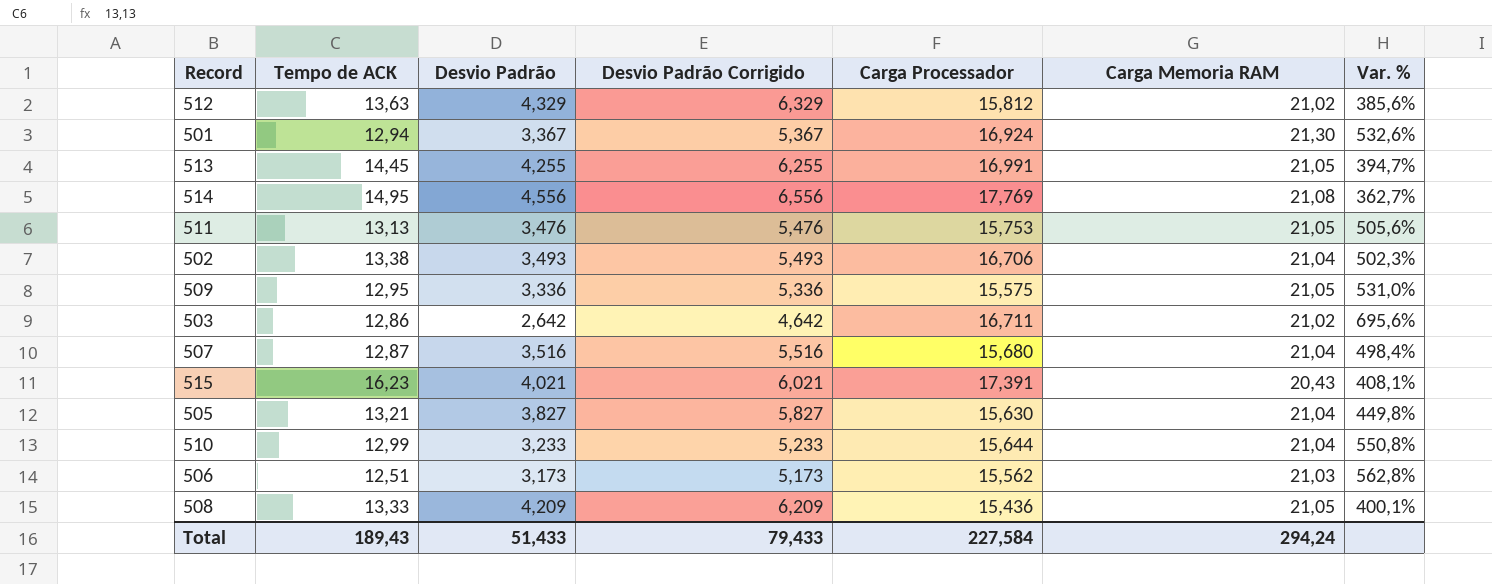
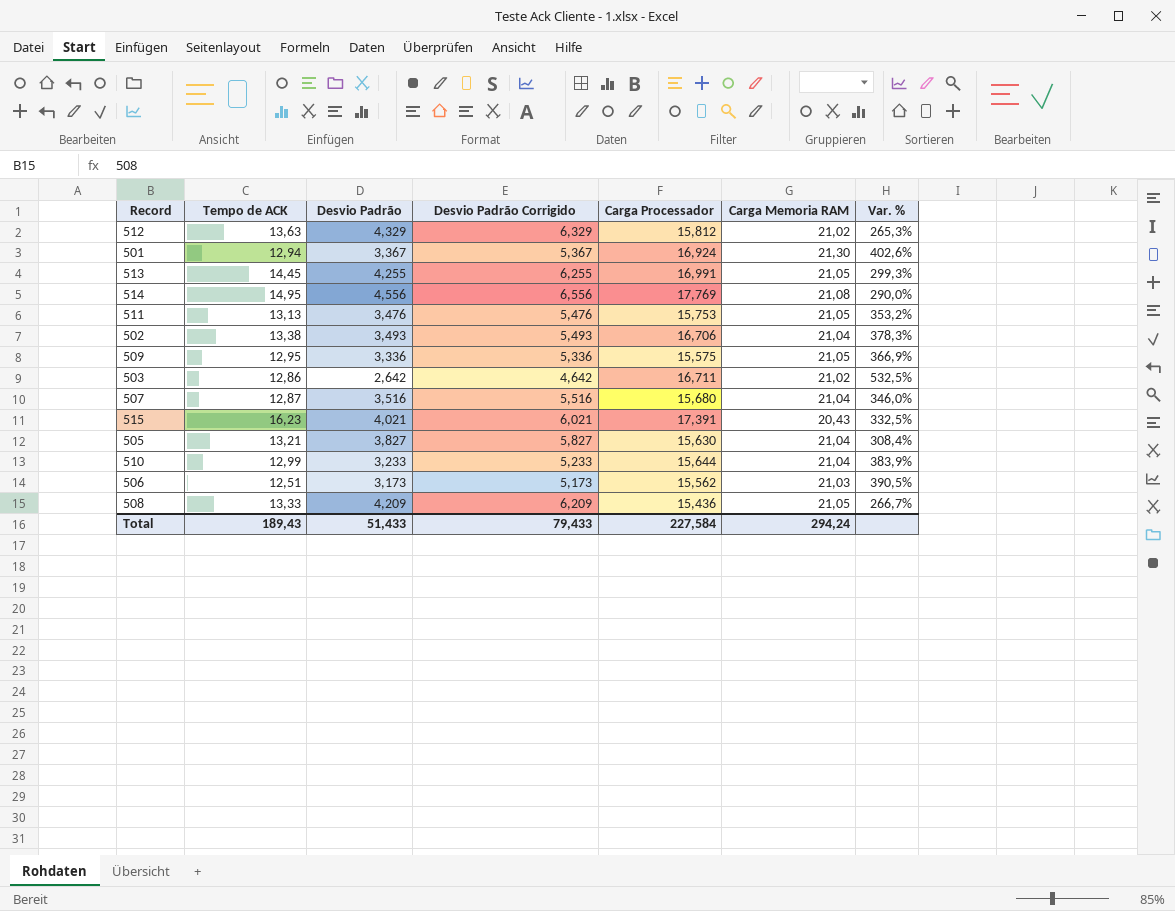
column Var. % | formula: ([Carga Memoria RAM] - [Desvio Padrão]) / [Desvio Padrão] -> ([Carga Processador] - [Desvio Padrão]) / [Desvio Padrão]

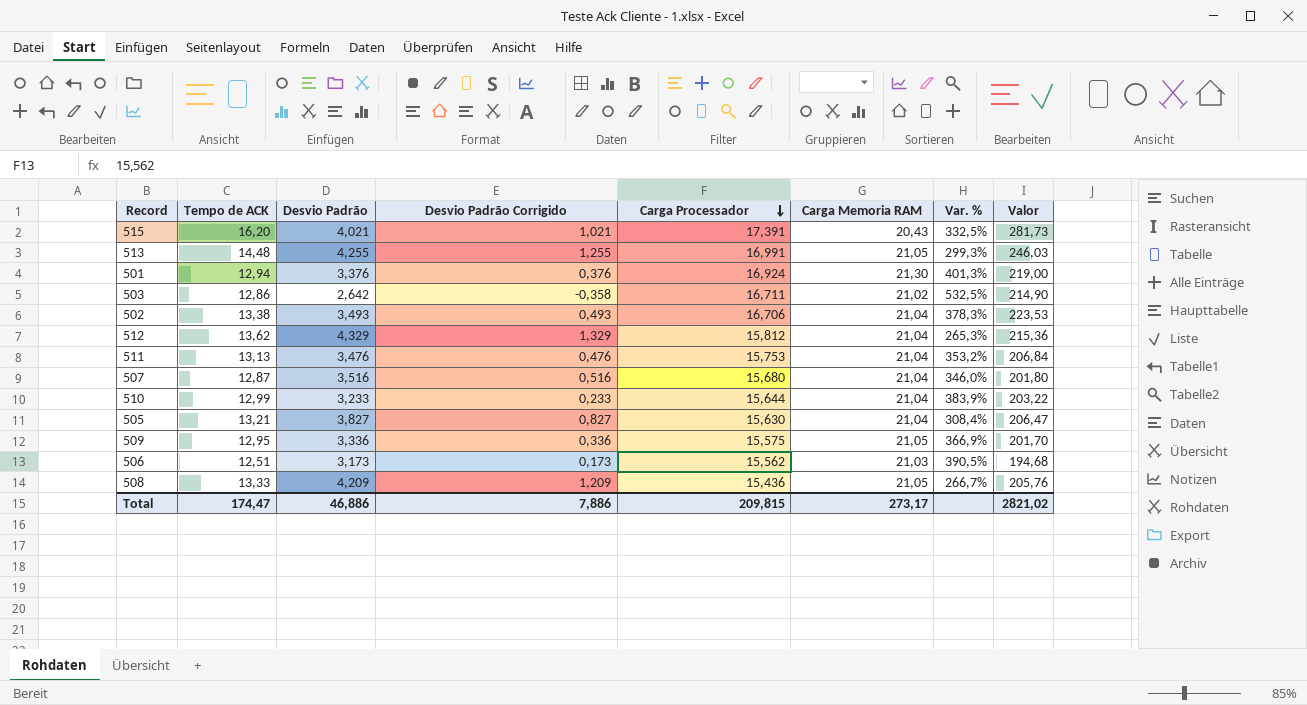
row order: none -> Carga Processador descending
column Desvio Padrão Corrigido | formula: [Desvio Padrão] + 2 -> [Desvio Padrão] - 3
column Valor | formula: none -> [Tempo de ACK] * [Carga Processador]
row 514: 14,95 | 4,556 | 6,556 | 17,769 | 21,08 | 290,0% -> none
515 | Tempo de ACK: 16,23 -> 16,20
513 | Tempo de ACK: 14,45 -> 14,48
501 | Desvio Padrão: 3,367 -> 3,376
501 | Var. %: 402,6% -> 401,3%
512 | Tempo de ACK: 13,63 -> 13,62
512 | Carga Memoria RAM: 21,02 -> 21,04
511 | Carga Memoria RAM: 21,05 -> 21,04
Total | Tempo de ACK: 189,43 -> 174,47
Total | Desvio Padrão: 51,433 -> 46,886
Total | Desvio Padrão Corrigido: 79,433 -> 7,886
Total | Carga Processador: 227,584 -> 209,815
Total | Carga Memoria RAM: 294,24 -> 273,17

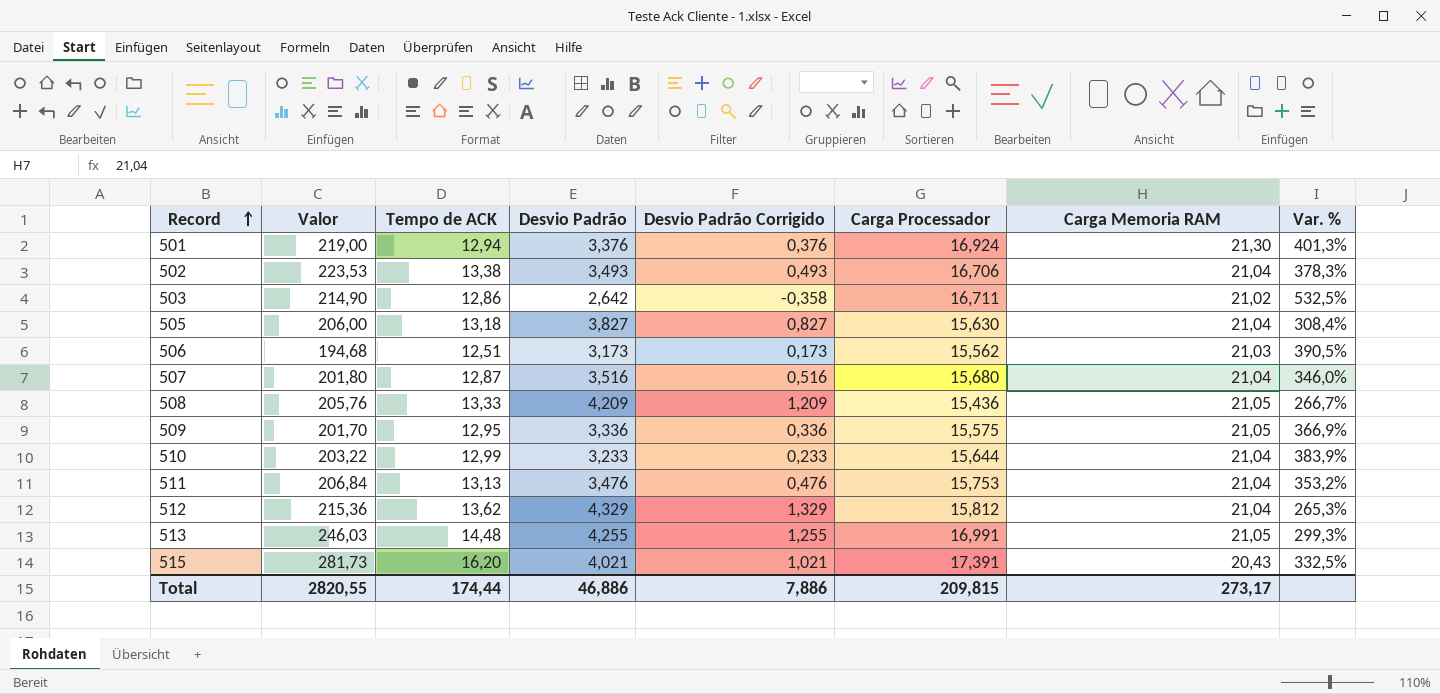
row order: Carga Processador descending -> Record ascending
column Valor | position: 8 -> 2
505 | Valor: 206,47 -> 206,00
505 | Tempo de ACK: 13,21 -> 13,18
Total | Valor: 2821,02 -> 2820,55
Total | Tempo de ACK: 174,47 -> 174,44

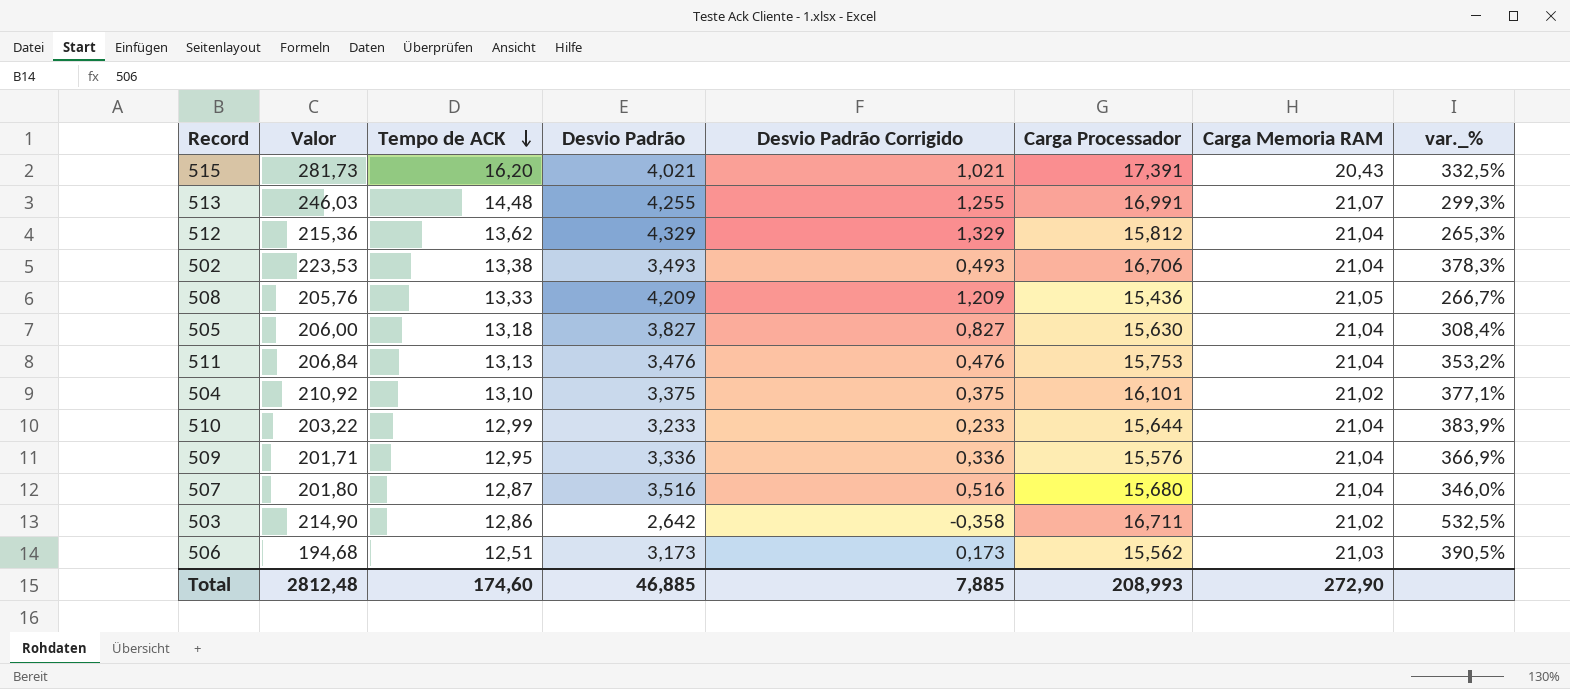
row order: Record ascending -> Tempo de ACK descending
column name: Var. % -> var._%
row 501: 219,00 | 12,94 | 3,376 | 0,376 | 16,924 | 21,30 | 401,3% -> none
513 | Carga Memoria RAM: 21,05 -> 21,07
row 504: none -> 210,92 | 13,10 | 3,375 | 0,375 | 16,101 | 21,02 | 377,1%
509 | Valor: 201,70 -> 201,71
509 | Carga Processador: 15,575 -> 15,576
509 | Carga Memoria RAM: 21,05 -> 21,04
Total | Valor: 2820,55 -> 2812,48
Total | Tempo de ACK: 174,44 -> 174,60
Total | Desvio Padrão: 46,886 -> 46,885
Total | Desvio Padrão Corrigido: 7,886 -> 7,885
Total | Carga Processador: 209,815 -> 208,993
Total | Carga Memoria RAM: 273,17 -> 272,90

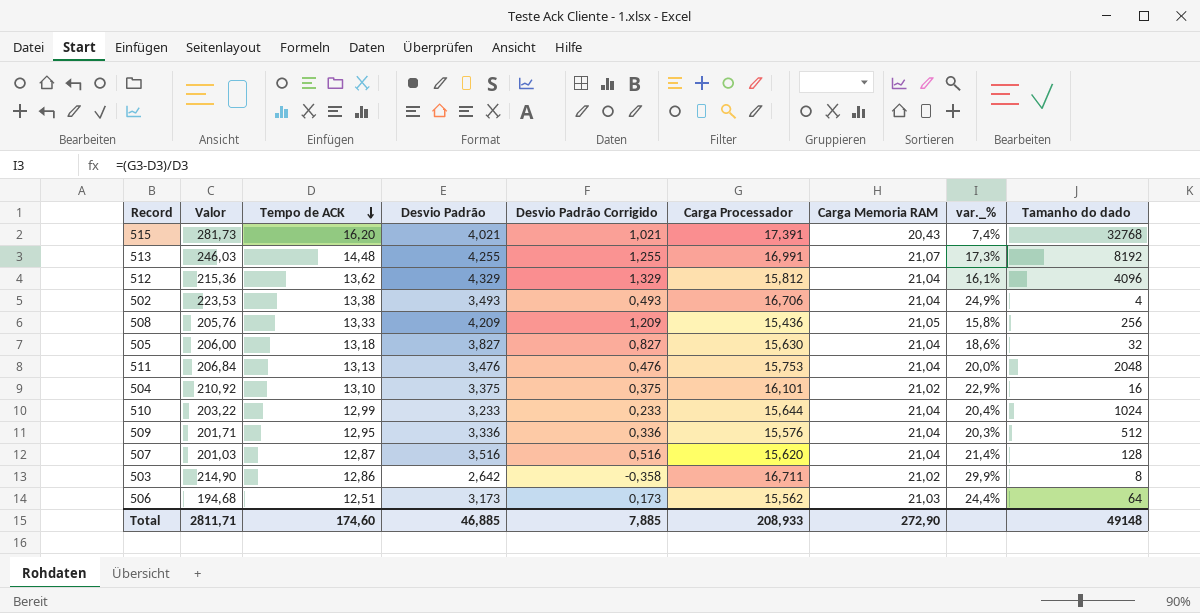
column var._% | formula: ([Carga Processador] - [Desvio Padrão]) / [Desvio Padrão] -> ([Carga Processador] - [Tempo de ACK]) / [Tempo de ACK]
column Tamanho do dado | position: none -> 9
507 | Valor: 201,80 -> 201,03
507 | Carga Processador: 15,680 -> 15,620
Total | Valor: 2812,48 -> 2811,71
Total | Carga Processador: 208,993 -> 208,933

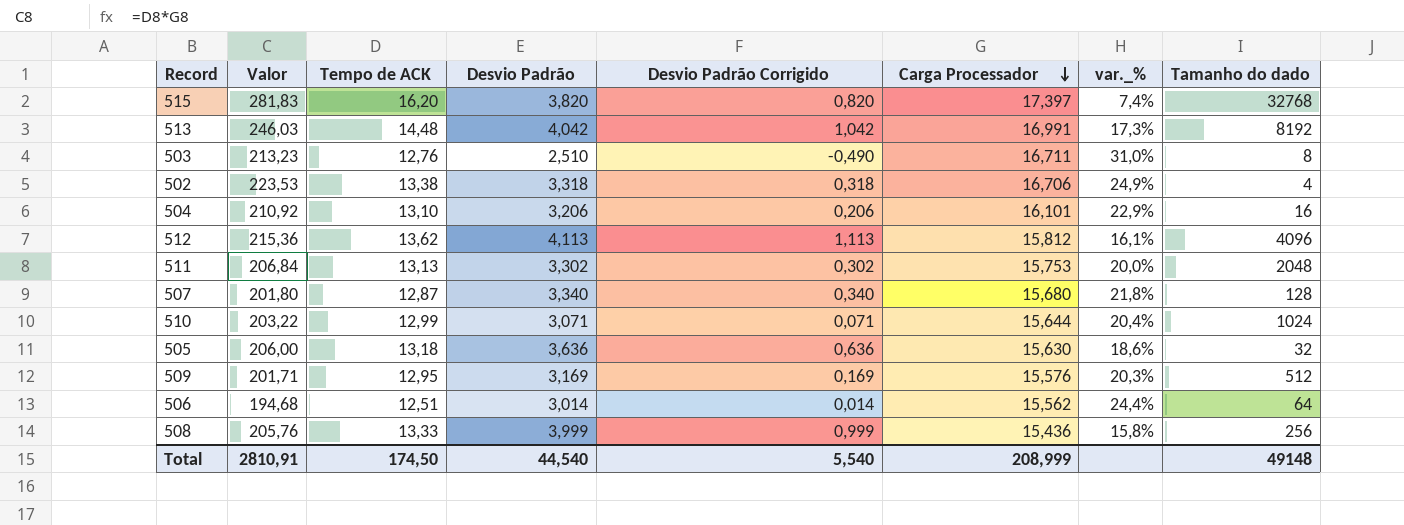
row order: Tempo de ACK descending -> Carga Processador descending
column Carga Memoria RAM | position: 7 -> none
515 | Valor: 281,73 -> 281,83
515 | Desvio Padrão: 4,021 -> 3,820
515 | Desvio Padrão Corrigido: 1,021 -> 0,820
515 | Carga Processador: 17,391 -> 17,397
513 | Desvio Padrão: 4,255 -> 4,042
513 | Desvio Padrão Corrigido: 1,255 -> 1,042
503 | Valor: 214,90 -> 213,23
503 | Tempo de ACK: 12,86 -> 12,76
503 | Desvio Padrão: 2,642 -> 2,510
503 | Desvio Padrão Corrigido: -0,358 -> -0,490
503 | var._%: 29,9% -> 31,0%
502 | Desvio Padrão: 3,493 -> 3,318
502 | Desvio Padrão Corrigido: 0,493 -> 0,318
504 | Desvio Padrão: 3,375 -> 3,206
504 | Desvio Padrão Corrigido: 0,375 -> 0,206
512 | Desvio Padrão: 4,329 -> 4,113
512 | Desvio Padrão Corrigido: 1,329 -> 1,113
511 | Desvio Padrão: 3,476 -> 3,302
511 | Desvio Padrão Corrigido: 0,476 -> 0,302
507 | Valor: 201,03 -> 201,80
507 | Desvio Padrão: 3,516 -> 3,340
507 | Desvio Padrão Corrigido: 0,516 -> 0,340
507 | Carga Processador: 15,620 -> 15,680
507 | var._%: 21,4% -> 21,8%
510 | Desvio Padrão: 3,233 -> 3,071
510 | Desvio Padrão Corrigido: 0,233 -> 0,071
505 | Desvio Padrão: 3,827 -> 3,636
505 | Desvio Padrão Corrigido: 0,827 -> 0,636
509 | Desvio Padrão: 3,336 -> 3,169
509 | Desvio Padrão Corrigido: 0,336 -> 0,169
506 | Desvio Padrão: 3,173 -> 3,014
506 | Desvio Padrão Corrigido: 0,173 -> 0,014
508 | Desvio Padrão: 4,209 -> 3,999
508 | Desvio Padrão Corrigido: 1,209 -> 0,999
Total | Valor: 2811,71 -> 2810,91
Total | Tempo de ACK: 174,60 -> 174,50
Total | Desvio Padrão: 46,885 -> 44,540
Total | Desvio Padrão Corrigido: 7,885 -> 5,540
Total | Carga Processador: 208,933 -> 208,999

